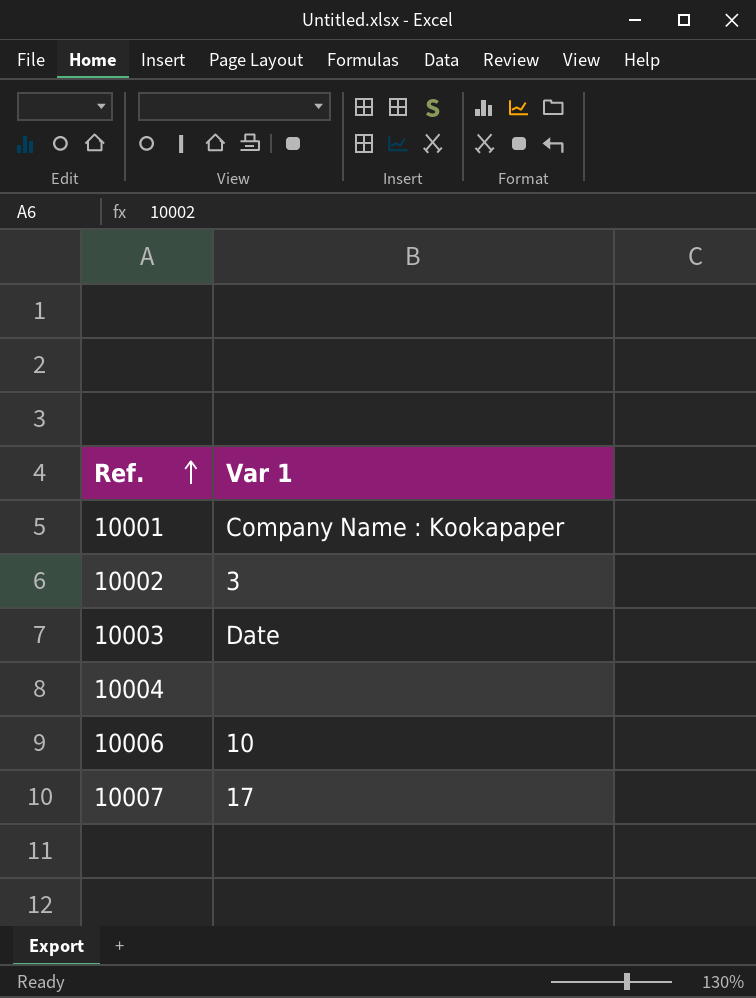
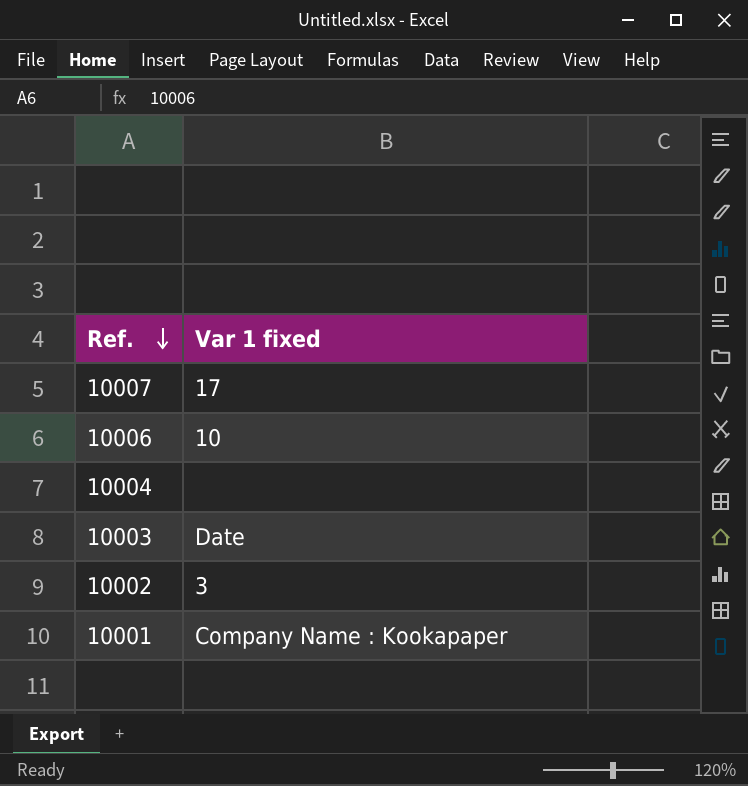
row order: Ref. ascending -> Ref. descending
column name: Var 1 -> Var 1 fixed

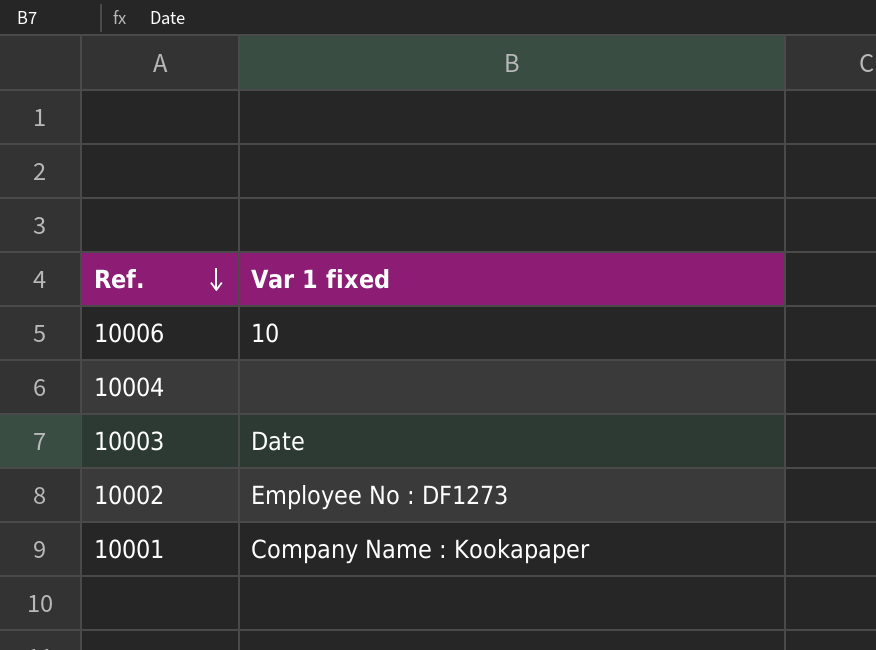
row 10007: 17 -> none
10002 | Var 1 fixed: 3 -> Employee No : DF1273

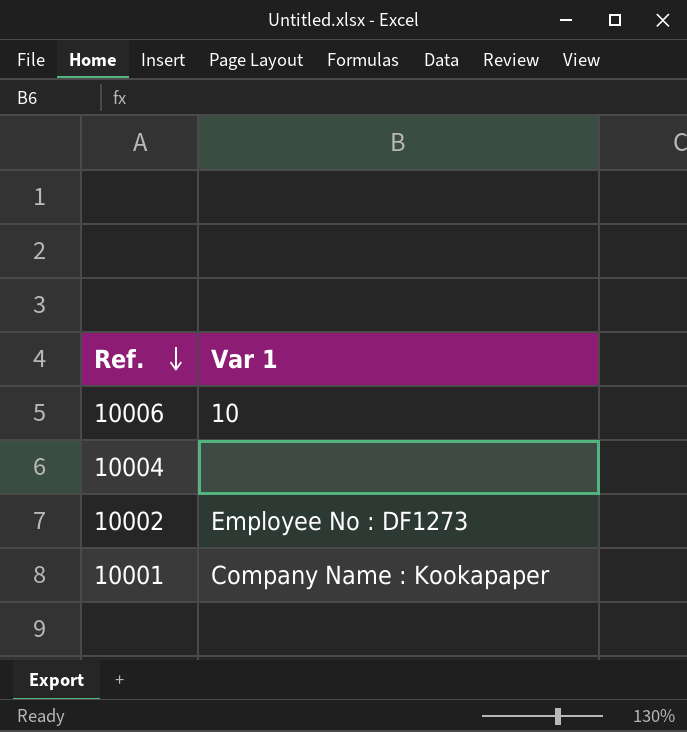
column name: Var 1 fixed -> Var 1
row 10003: Date -> none

